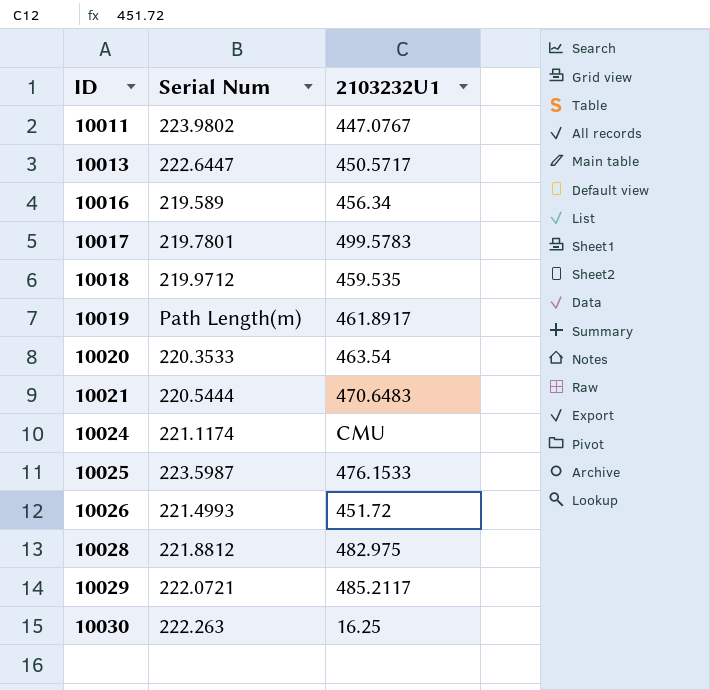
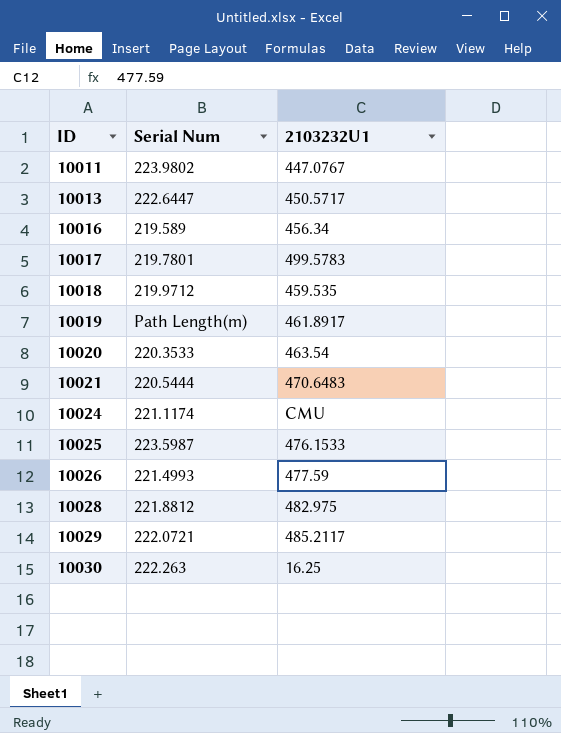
10026 | 2103232U1: 451.72 -> 477.59

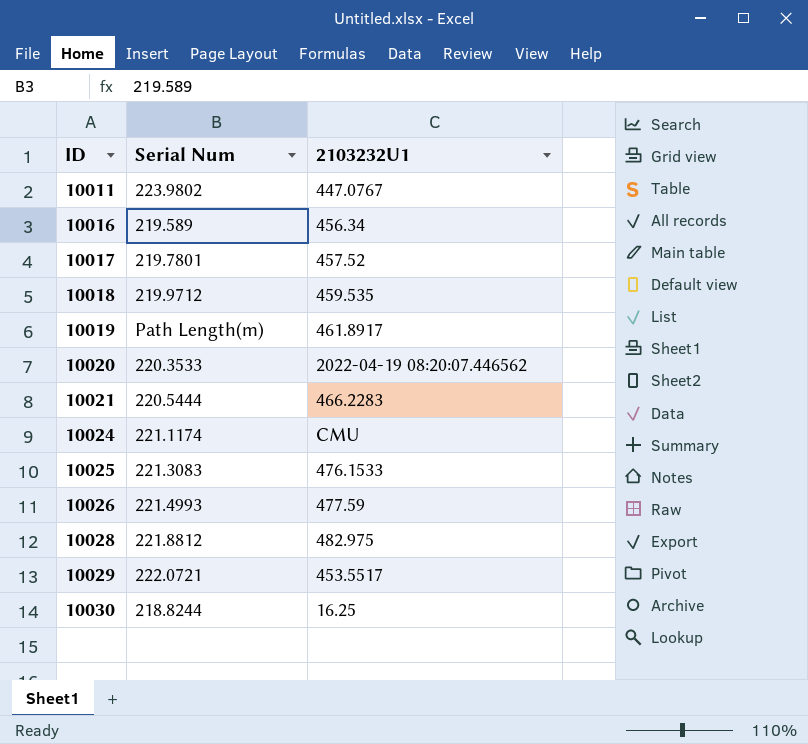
row 10013: 222.6447 | 450.5717 -> none
10017 | 2103232U1: 499.5783 -> 457.52
10020 | 2103232U1: 463.54 -> 2022-04-19 08:20:07.446562
10021 | 2103232U1: 470.6483 -> 466.2283
10025 | Serial Num: 223.5987 -> 221.3083
10029 | 2103232U1: 485.2117 -> 453.5517
10030 | Serial Num: 222.263 -> 218.8244

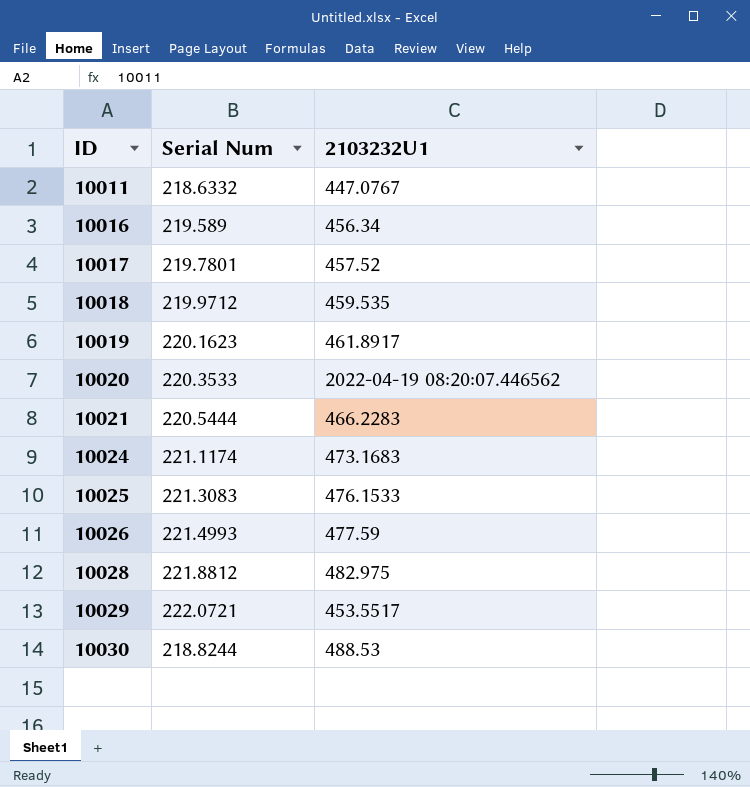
10011 | Serial Num: 223.9802 -> 218.6332
10019 | Serial Num: Path Length(m) -> 220.1623
10024 | 2103232U1: CMU -> 473.1683
10030 | 2103232U1: 16.25 -> 488.53

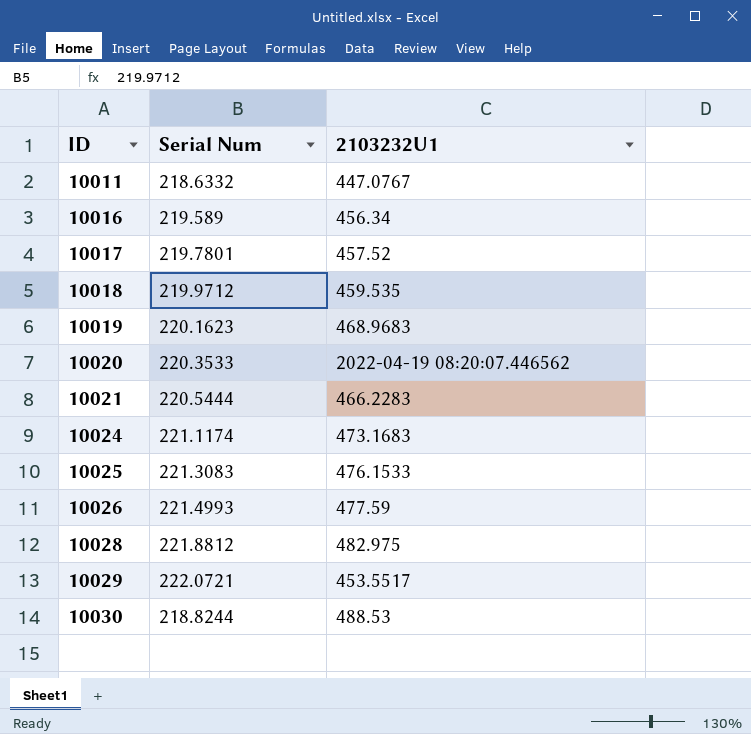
10019 | 2103232U1: 461.8917 -> 468.9683

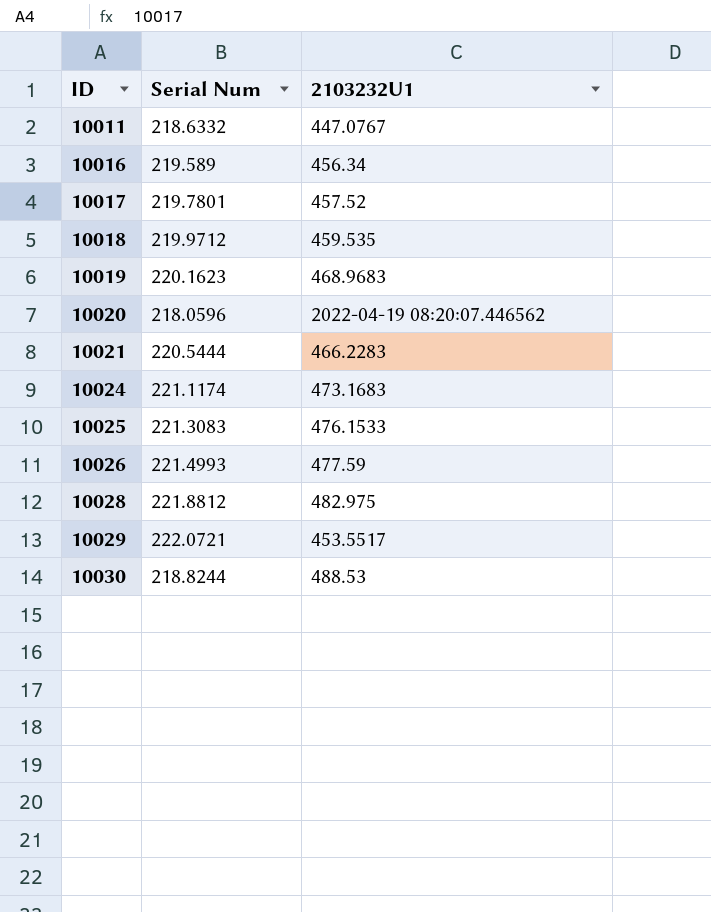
10020 | Serial Num: 220.3533 -> 218.0596

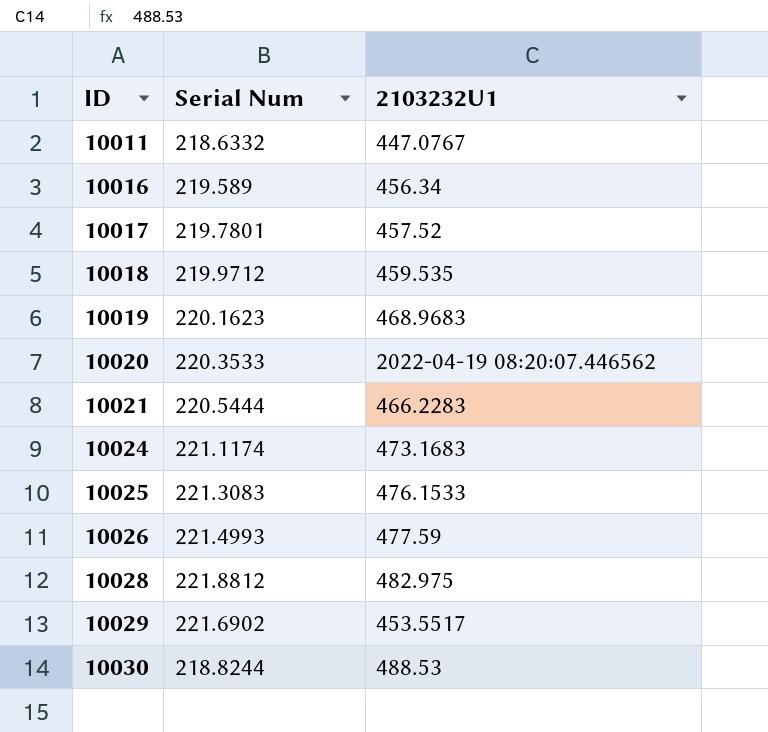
10020 | Serial Num: 218.0596 -> 220.3533
10029 | Serial Num: 222.0721 -> 221.6902

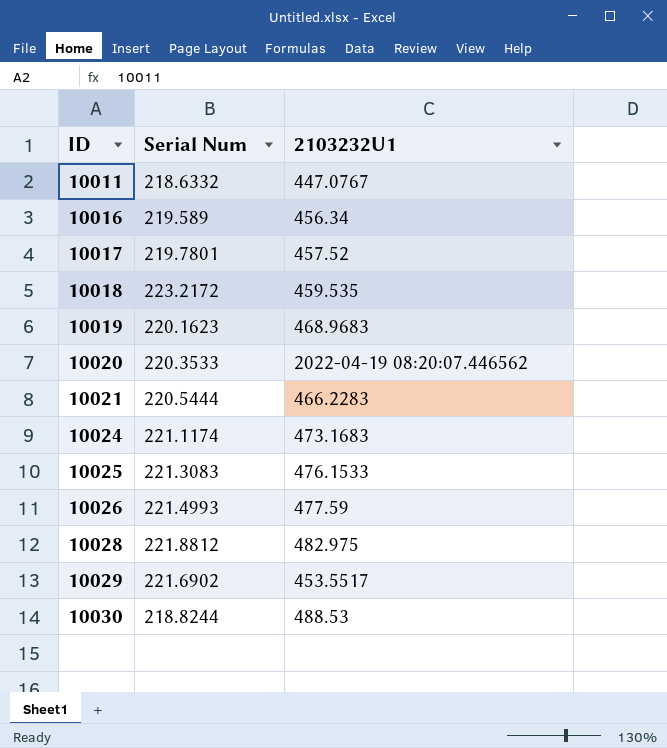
10018 | Serial Num: 219.9712 -> 223.2172

